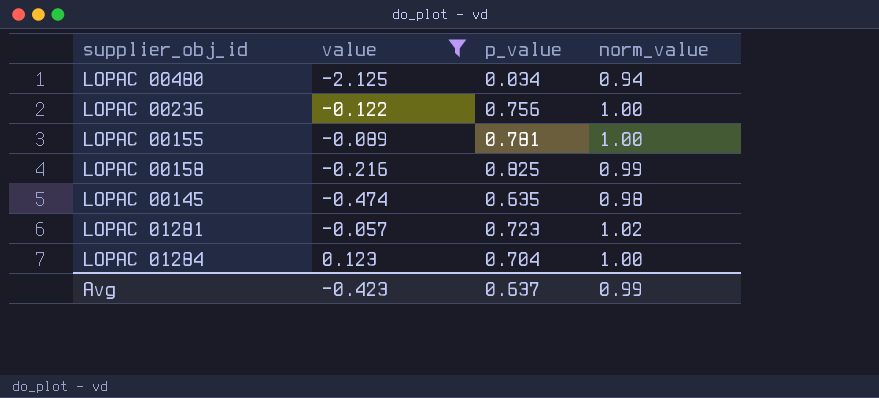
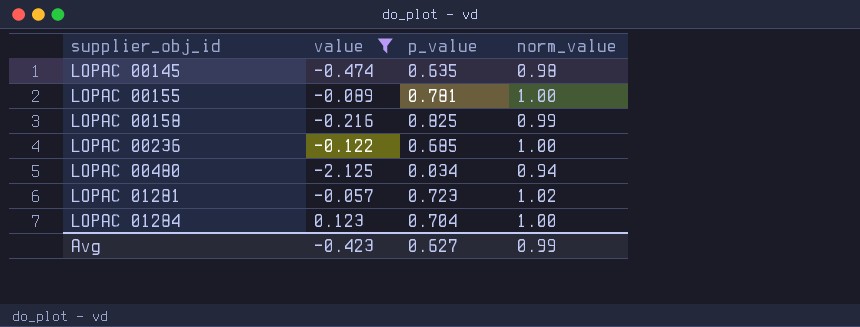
row order: none -> supplier_obj_id ascending
LOPAC 00236 | p_value: 0.756 -> 0.685
Avg | p_value: 0.637 -> 0.627

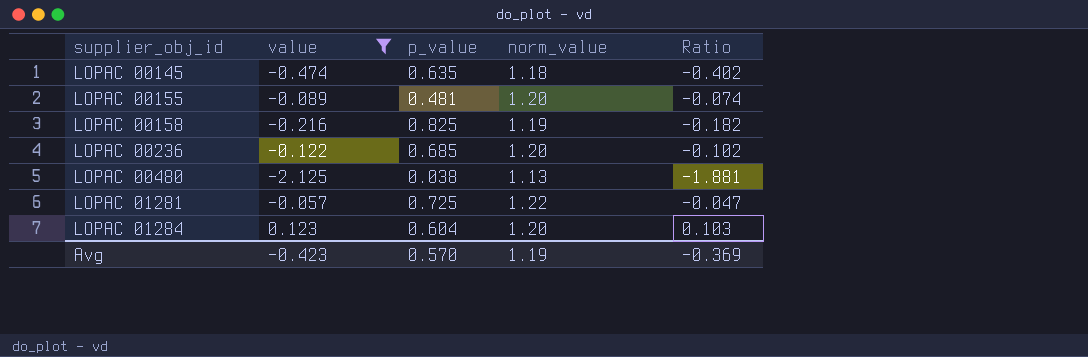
column Ratio | formula: none -> [value] / [norm_value]
LOPAC 00145 | norm_value: 0.98 -> 1.18
LOPAC 00155 | p_value: 0.781 -> 0.481
LOPAC 00155 | norm_value: 1.00 -> 1.20
LOPAC 00158 | norm_value: 0.99 -> 1.19
LOPAC 00236 | norm_value: 1.00 -> 1.20
LOPAC 00480 | p_value: 0.034 -> 0.038
LOPAC 00480 | norm_value: 0.94 -> 1.13
LOPAC 01281 | p_value: 0.723 -> 0.725
LOPAC 01281 | norm_value: 1.02 -> 1.22
LOPAC 01284 | p_value: 0.704 -> 0.604
LOPAC 01284 | norm_value: 1.00 -> 1.20
Avg | p_value: 0.627 -> 0.570
Avg | norm_value: 0.99 -> 1.19

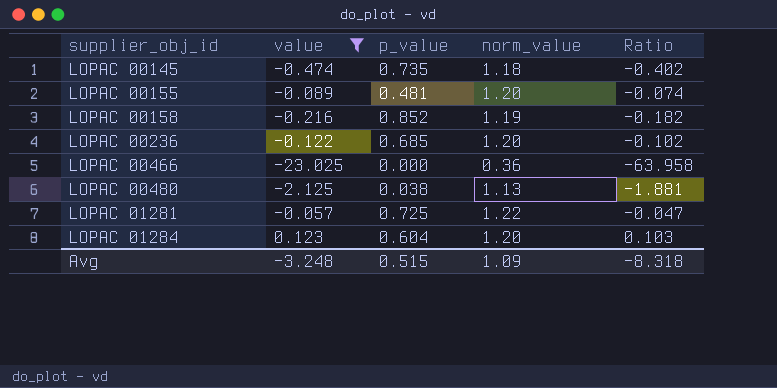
LOPAC 00145 | p_value: 0.635 -> 0.735
LOPAC 00158 | p_value: 0.825 -> 0.852
row LOPAC 00466: none -> -23.025 | 0.000 | 0.36 | -63.958
Avg | value: -0.423 -> -3.248
Avg | p_value: 0.570 -> 0.515
Avg | norm_value: 1.19 -> 1.09
Avg | Ratio: -0.369 -> -8.318

